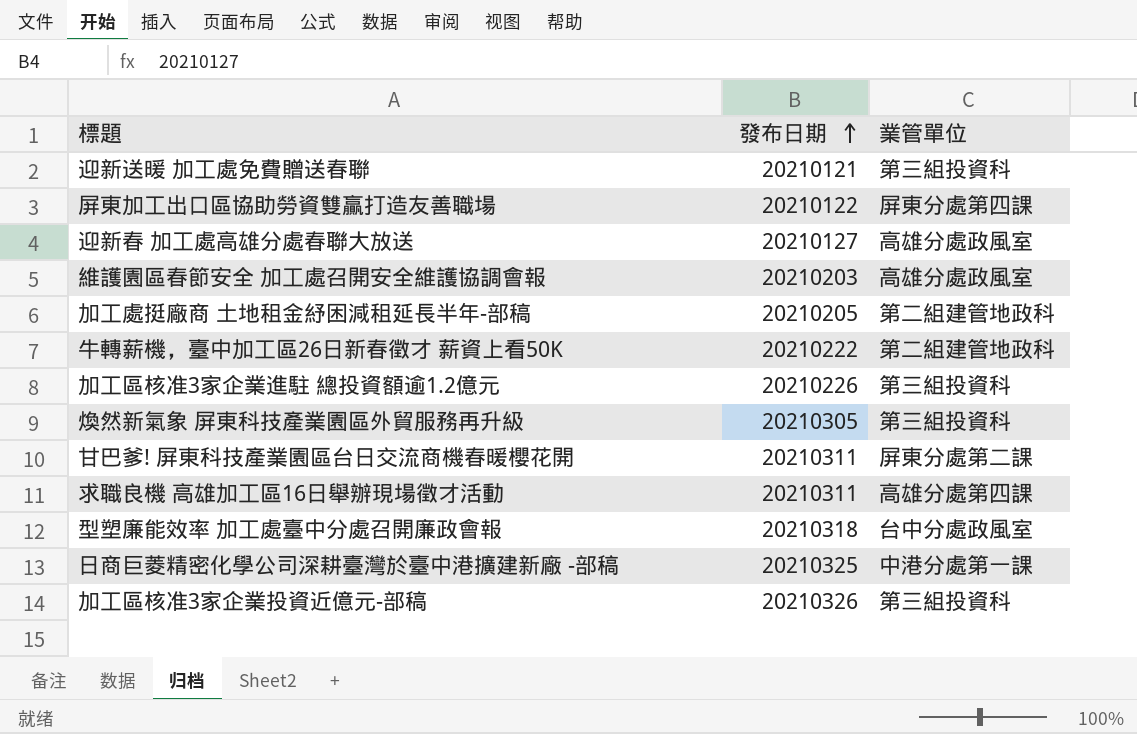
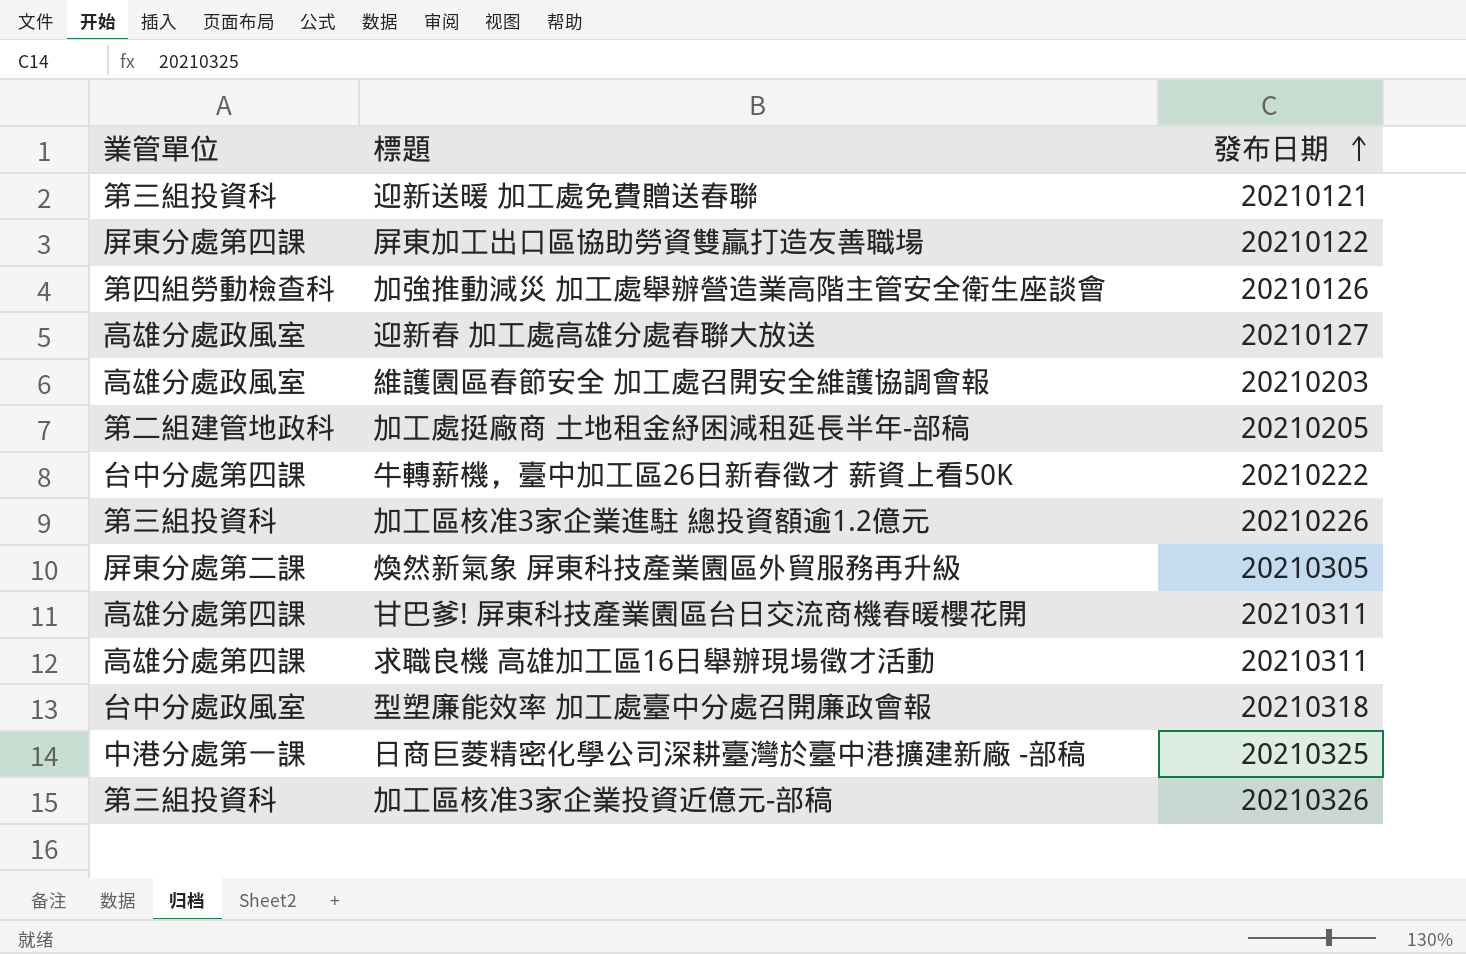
column 業管單位 | position: 3 -> 1
row 加強推動減災 加工處舉辦營造業高階主管安全衛生座談會: none -> 第四組勞動檢查科 | 20210126
牛轉薪機，臺中加工區26日新春徵才 薪資上看50K | 業管單位: 第二組建管地政科 -> 台中分處第四課
煥然新氣象 屏東科技產業園區外貿服務再升級 | 業管單位: 第三組投資科 -> 屏東分處第二課
甘巴爹! 屏東科技產業園區台日交流商機春暖櫻花開 | 業管單位: 屏東分處第二課 -> 高雄分處第四課

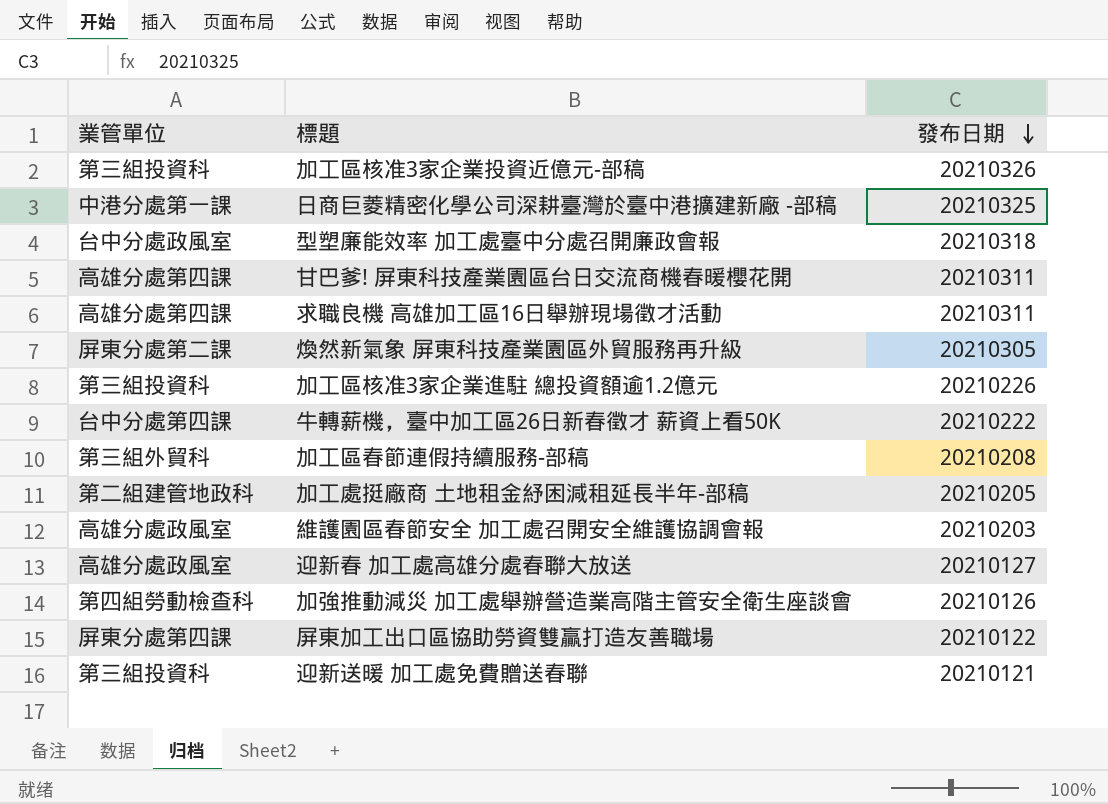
row order: 發布日期 ascending -> 發布日期 descending
row 加工區春節連假持續服務-部稿: none -> 第三組外貿科 | 20210208

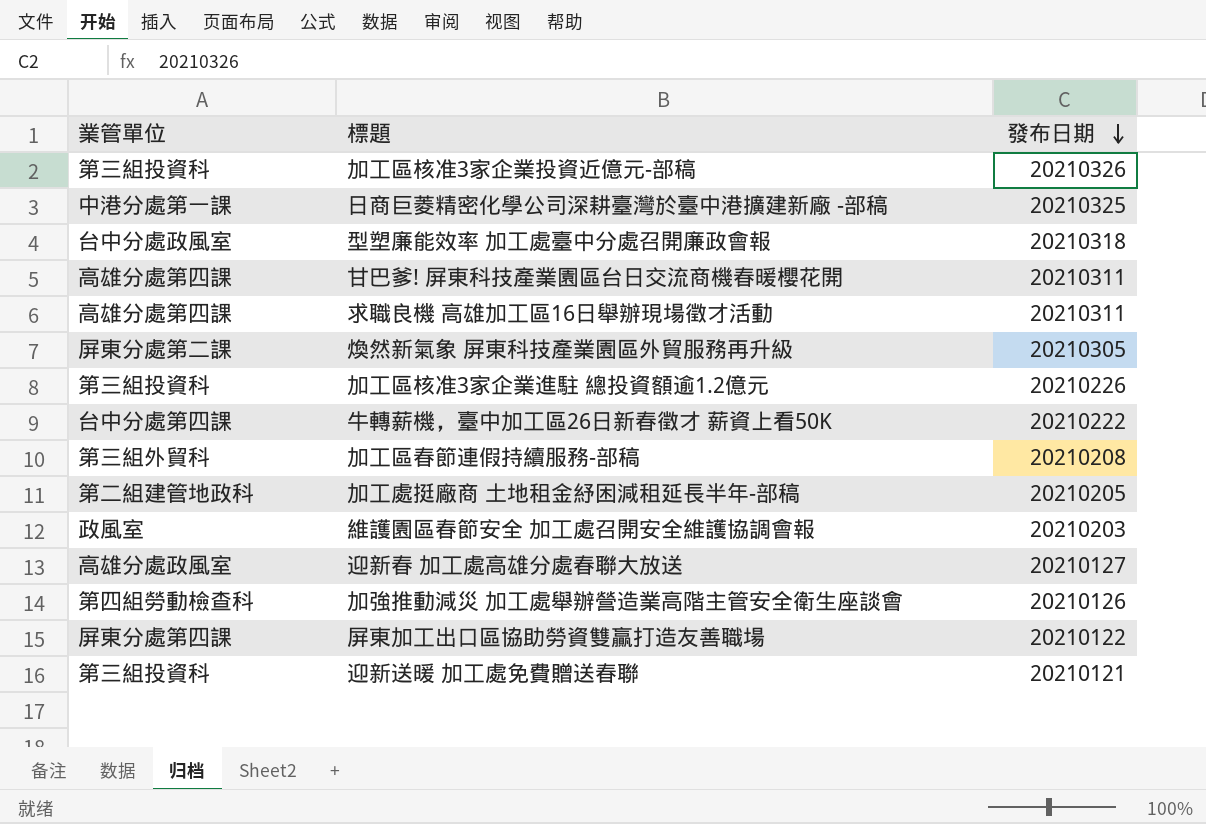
維護園區春節安全 加工處召開安全維護協調會報 | 業管單位: 高雄分處政風室 -> 政風室

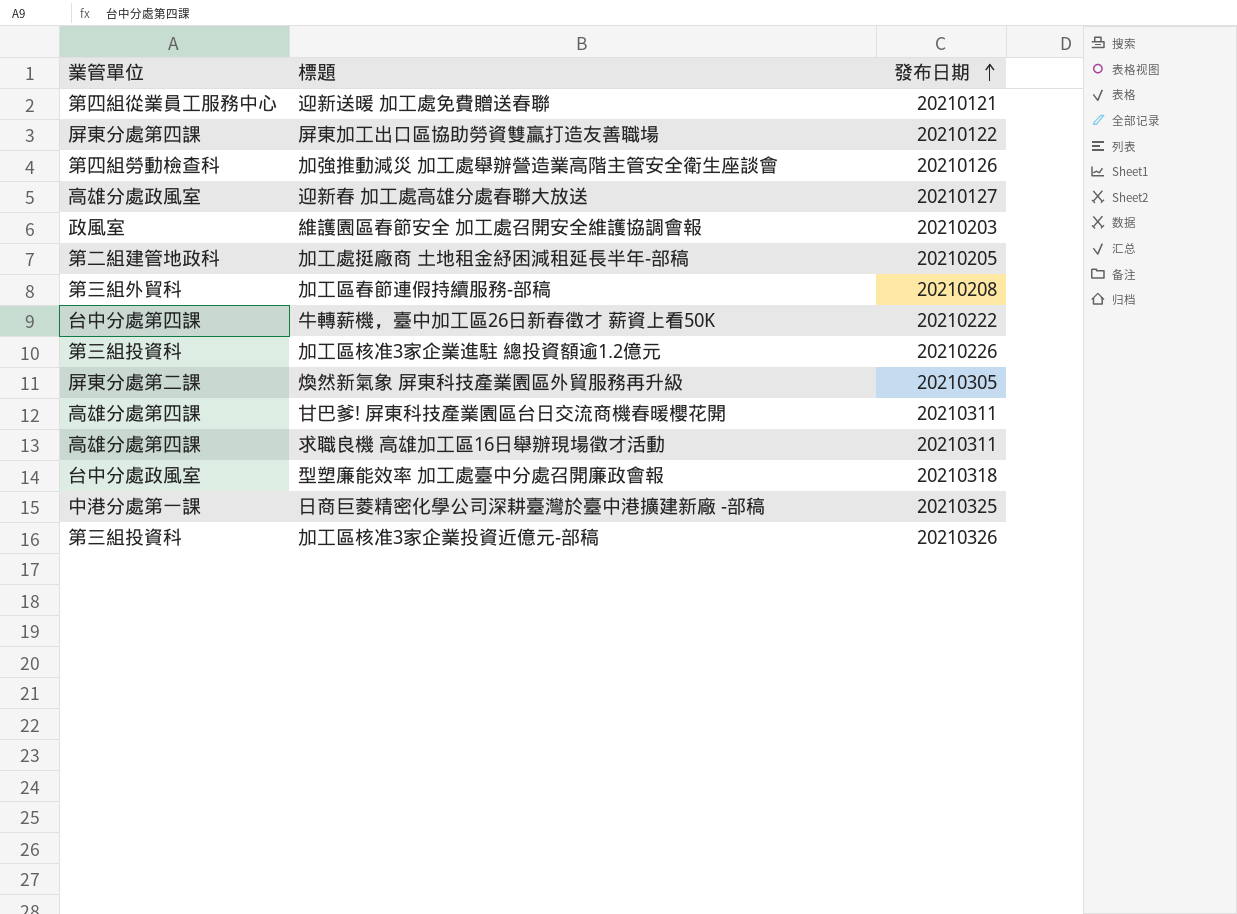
row order: 發布日期 descending -> 發布日期 ascending
迎新送暖 加工處免費贈送春聯 | 業管單位: 第三組投資科 -> 第四組從業員工服務中心

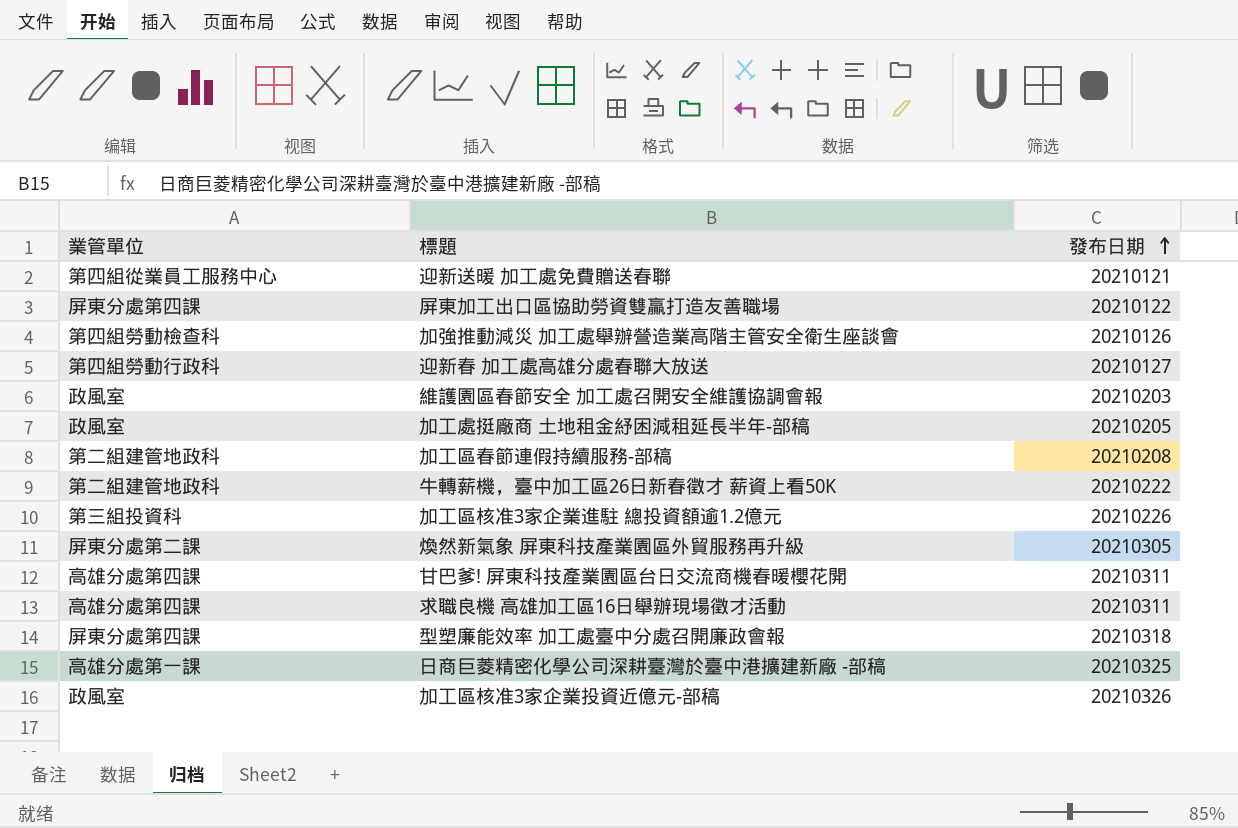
迎新春 加工處高雄分處春聯大放送 | 業管單位: 高雄分處政風室 -> 第四組勞動行政科
加工處挺廠商 土地租金紓困減租延長半年-部稿 | 業管單位: 第二組建管地政科 -> 政風室
加工區春節連假持續服務-部稿 | 業管單位: 第三組外貿科 -> 第二組建管地政科
牛轉薪機，臺中加工區26日新春徵才 薪資上看50K | 業管單位: 台中分處第四課 -> 第二組建管地政科
型塑廉能效率 加工處臺中分處召開廉政會報 | 業管單位: 台中分處政風室 -> 屏東分處第四課
日商巨菱精密化學公司深耕臺灣於臺中港擴建新廠 -部稿 | 業管單位: 中港分處第一課 -> 高雄分處第一課
加工區核准3家企業投資近億元-部稿 | 業管單位: 第三組投資科 -> 政風室

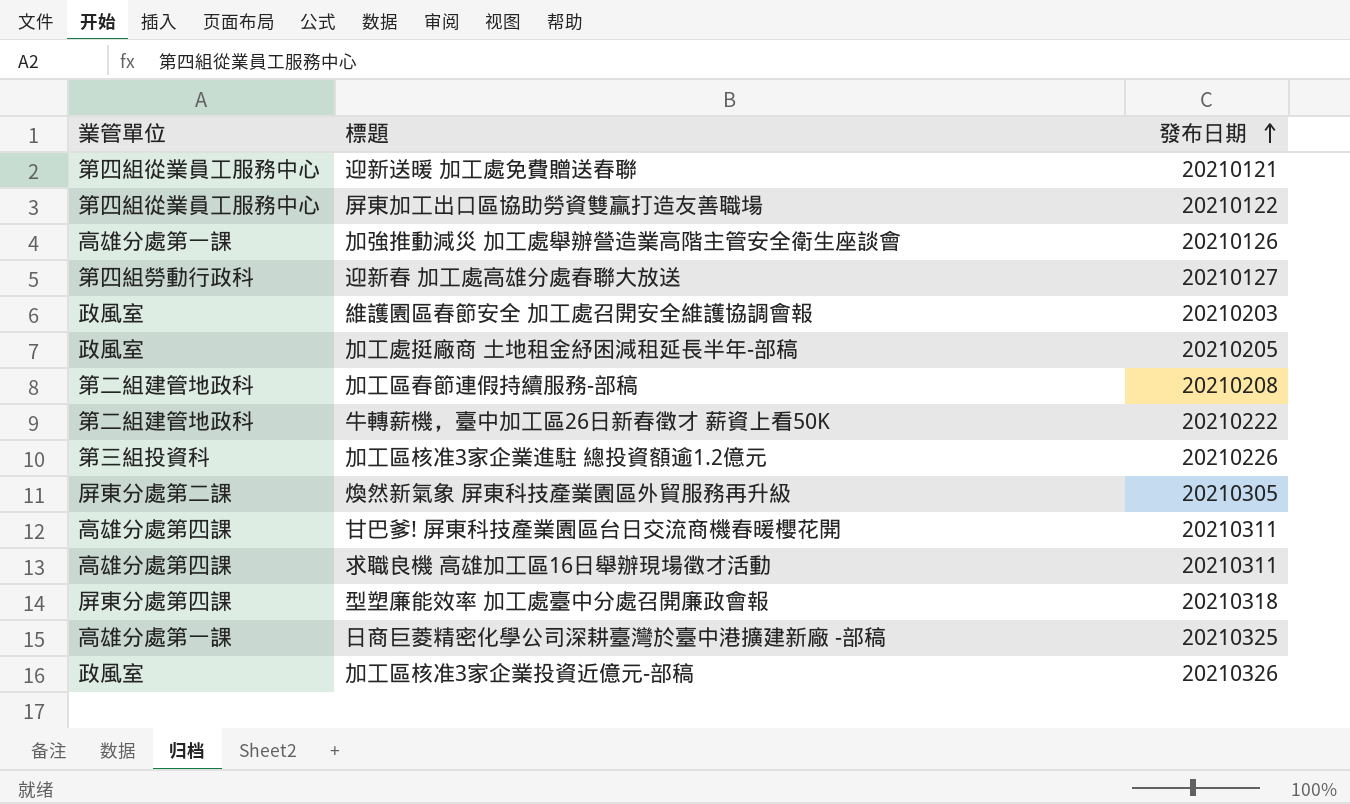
屏東加工出口區協助勞資雙贏打造友善職場 | 業管單位: 屏東分處第四課 -> 第四組從業員工服務中心
加強推動減災 加工處舉辦營造業高階主管安全衛生座談會 | 業管單位: 第四組勞動檢查科 -> 高雄分處第一課

